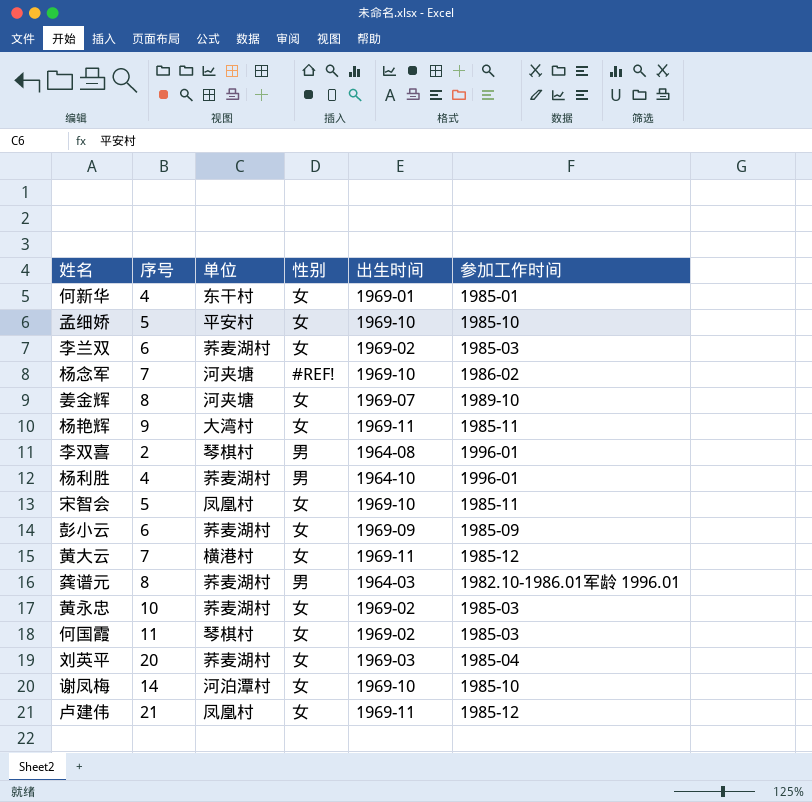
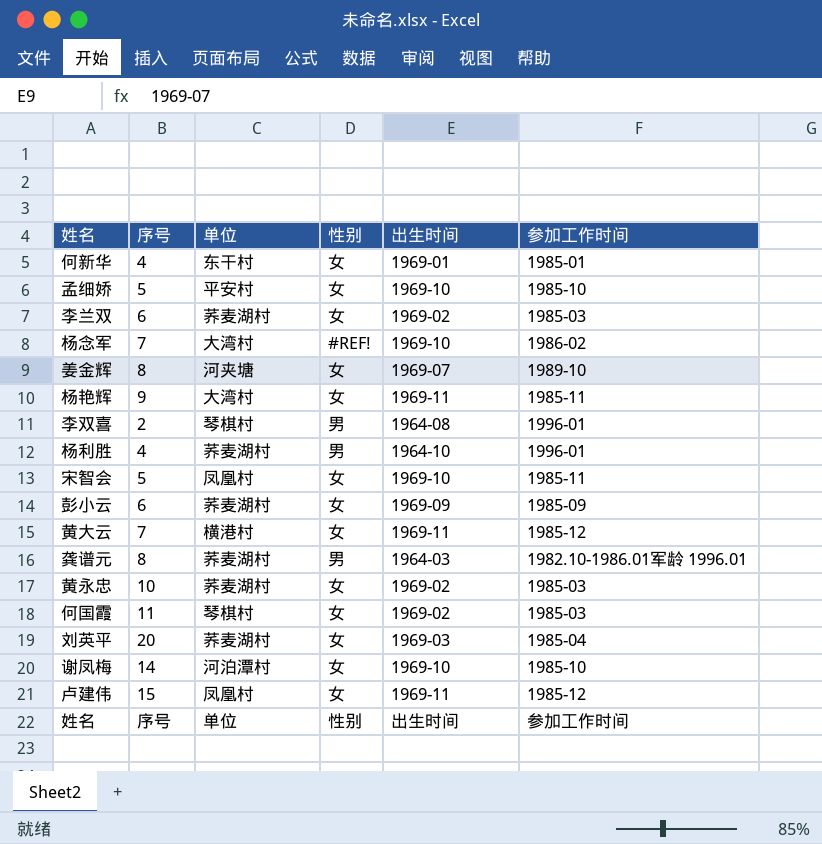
杨念军 | 单位: 河夹塘 -> 大湾村
卢建伟 | 序号: 21 -> 15
row 姓名: none -> 序号 | 单位 | 性别 | 出生时间 | 参加工作时间

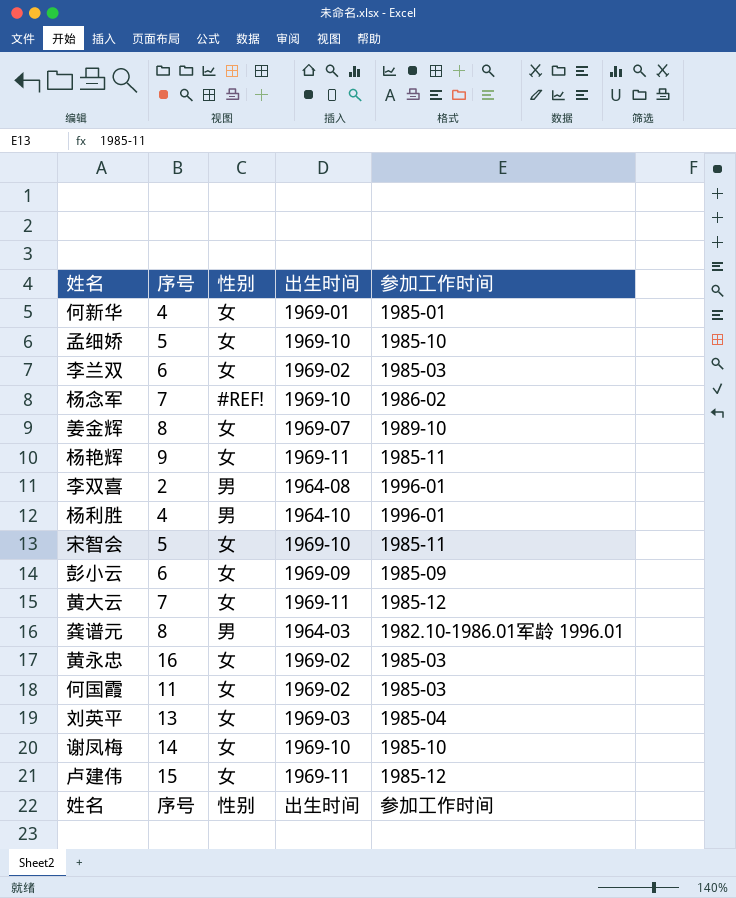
column 单位 | position: 3 -> none
黄永忠 | 序号: 10 -> 16
刘英平 | 序号: 20 -> 13

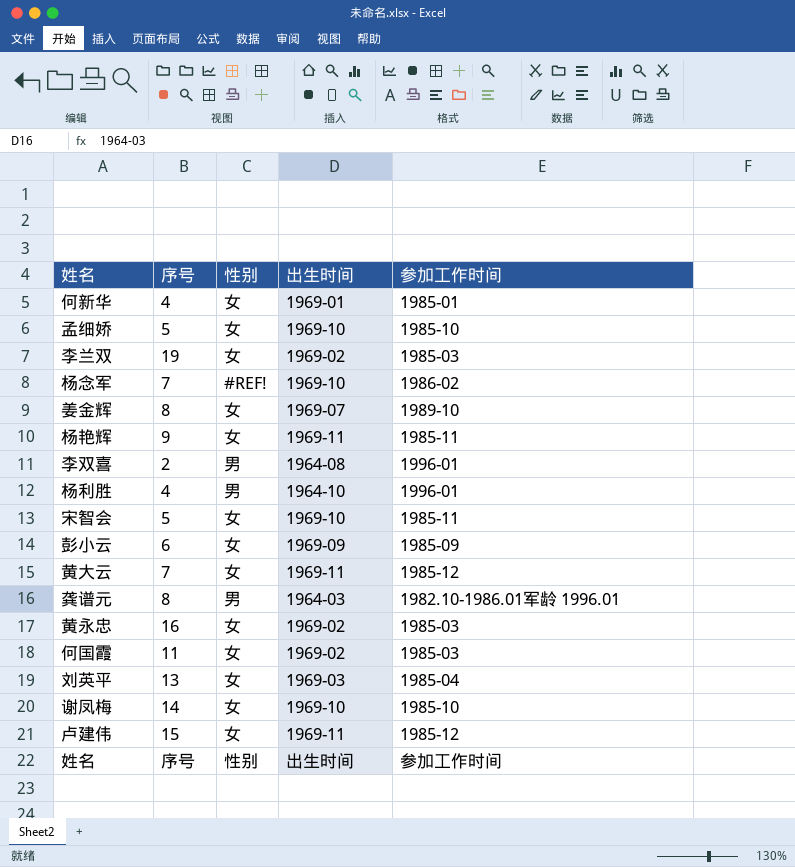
李兰双 | 序号: 6 -> 19

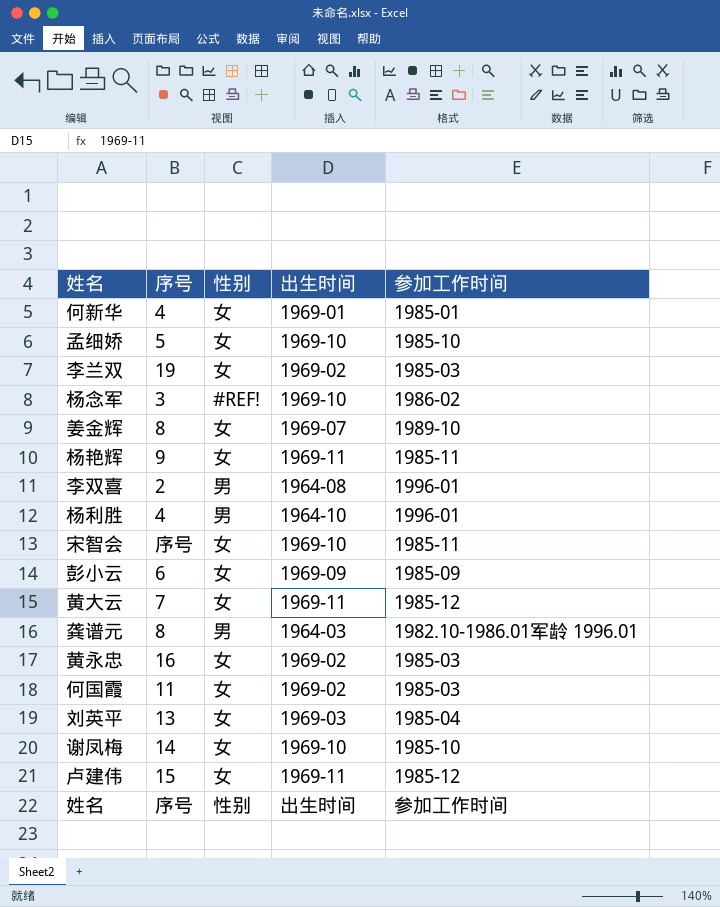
杨念军 | 序号: 7 -> 3
宋智会 | 序号: 5 -> 序号

